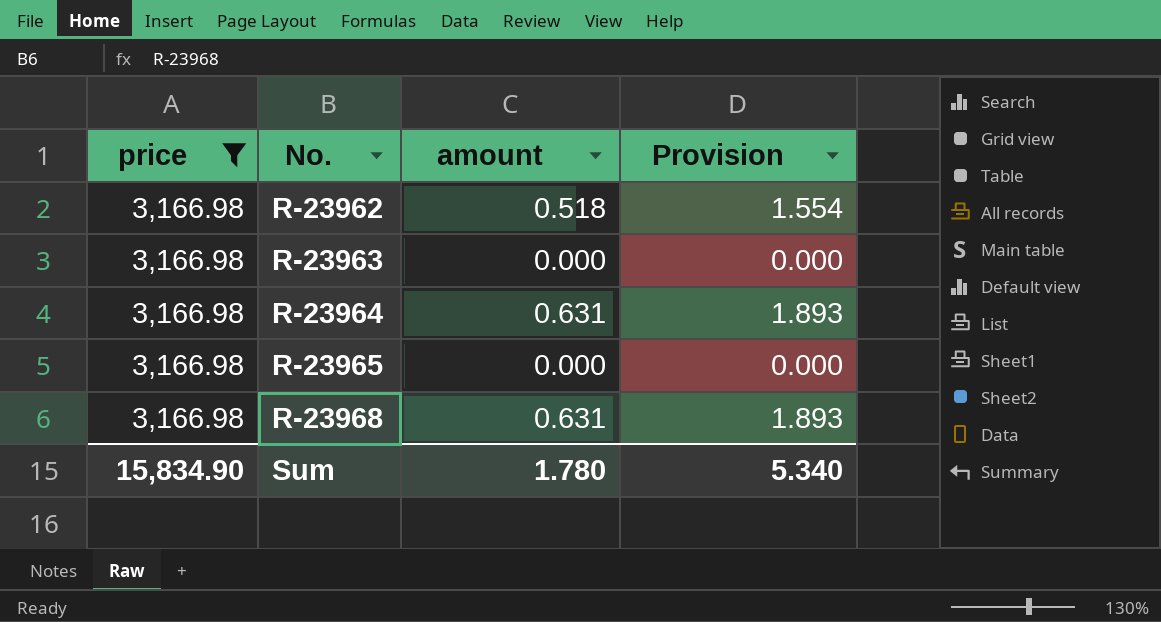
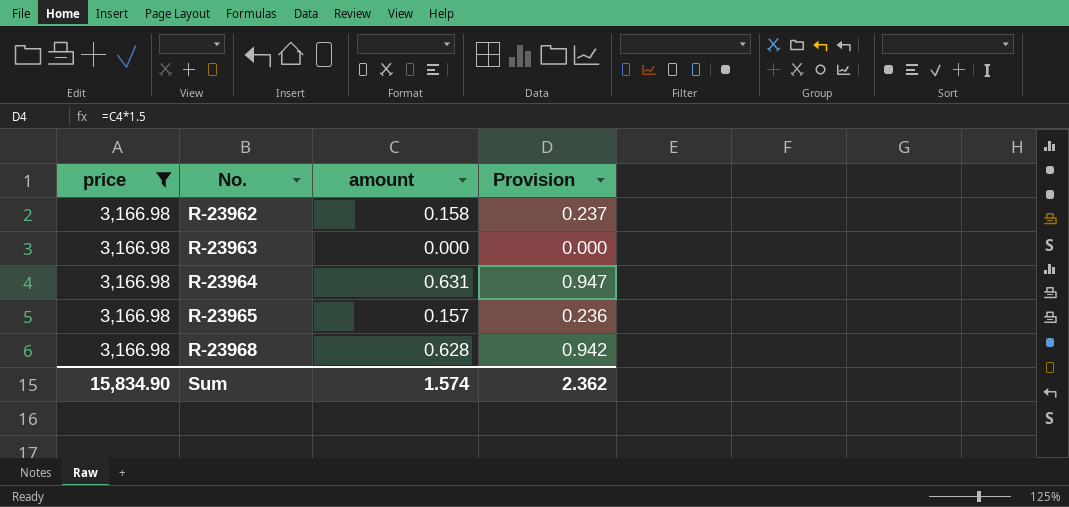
column Provision | formula: [amount] * 3 -> [amount] * 1.5
R-23962 | amount: 0.518 -> 0.158
R-23965 | amount: 0.000 -> 0.157
R-23968 | amount: 0.631 -> 0.628
Sum | amount: 1.780 -> 1.574
Sum | Provision: 5.340 -> 2.362

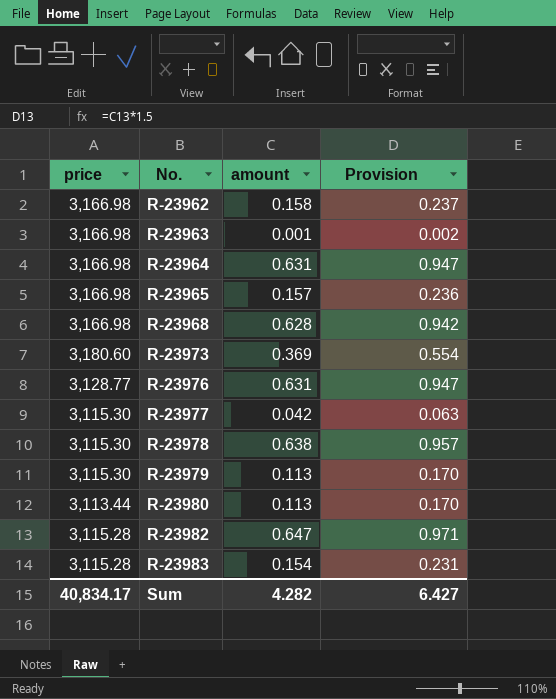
filter: price = 3,166.98 -> none
R-23963 | amount: 0.000 -> 0.001
R-23963 | Provision: 0.000 -> 0.002
Sum | price: 15,834.90 -> 40,834.17
Sum | amount: 1.574 -> 4.282
Sum | Provision: 2.362 -> 6.427

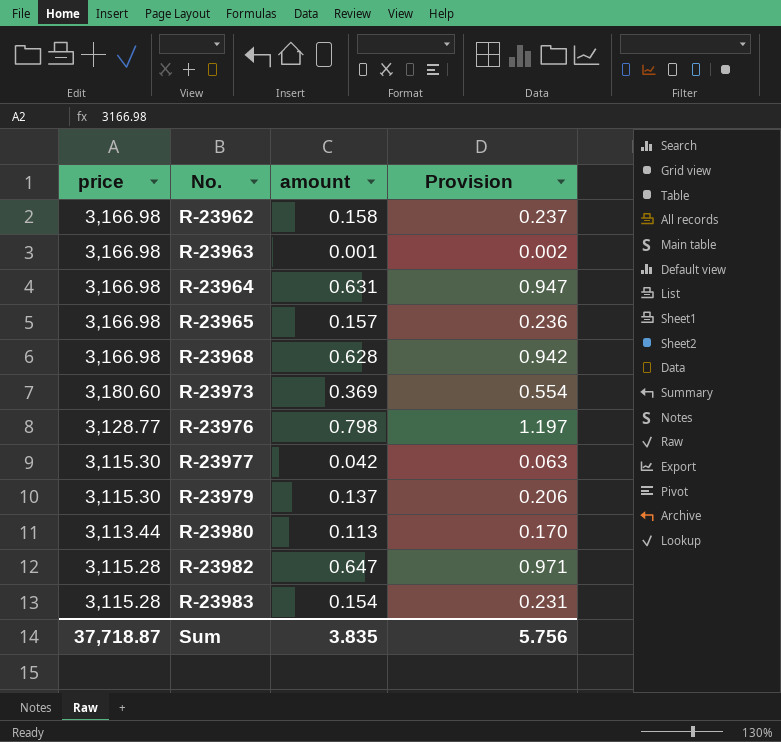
row R-23978: 3,115.30 | 0.638 | 0.957 -> none
R-23976 | amount: 0.631 -> 0.798
R-23976 | Provision: 0.947 -> 1.197
R-23979 | amount: 0.113 -> 0.137
R-23979 | Provision: 0.170 -> 0.206
Sum | price: 40,834.17 -> 37,718.87
Sum | amount: 4.282 -> 3.835
Sum | Provision: 6.427 -> 5.756

